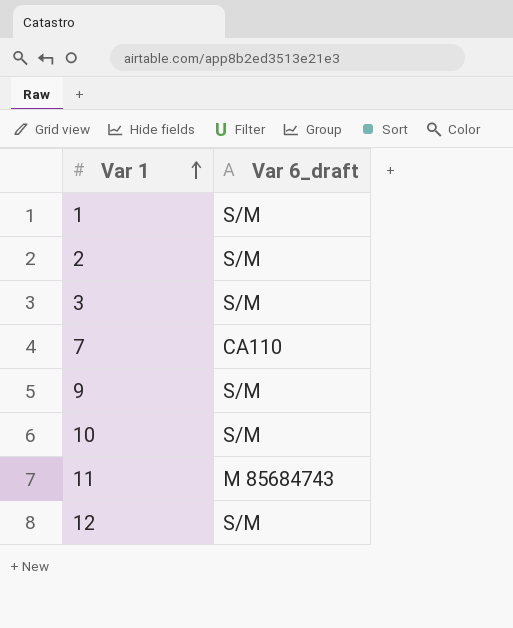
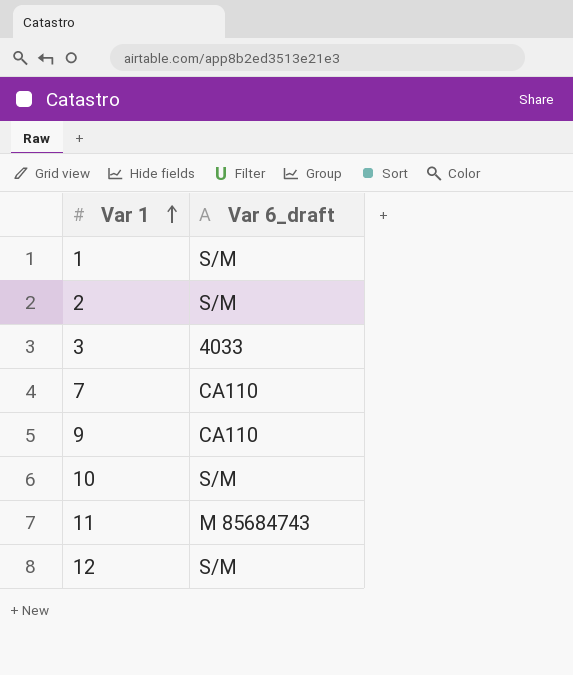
3 | Var 6_draft: S/M -> 4033
9 | Var 6_draft: S/M -> CA110

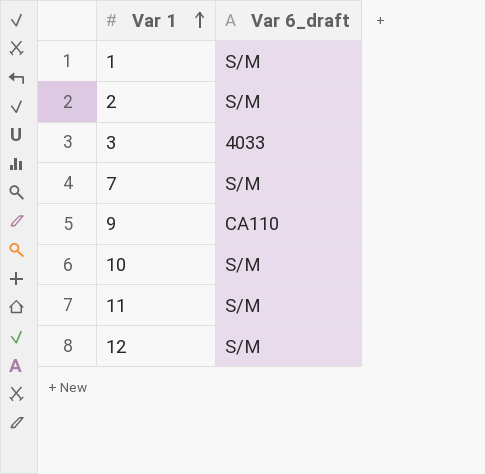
7 | Var 6_draft: CA110 -> S/M
11 | Var 6_draft: M 85684743 -> S/M

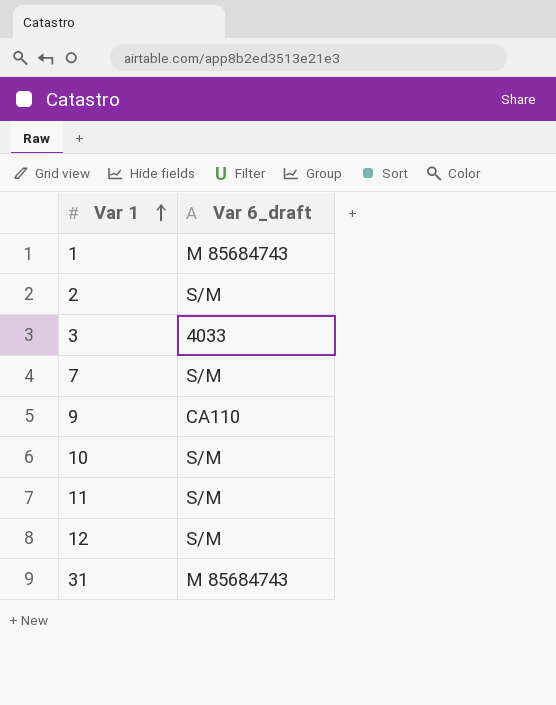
1 | Var 6_draft: S/M -> M 85684743
row 31: none -> M 85684743

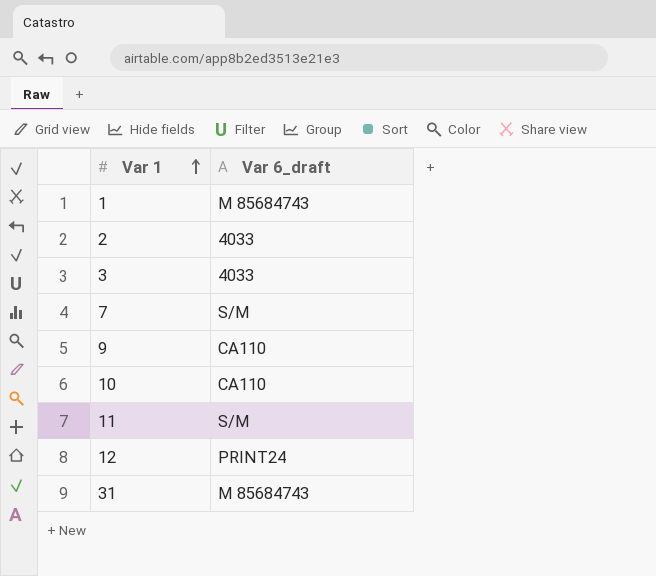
2 | Var 6_draft: S/M -> 4033
10 | Var 6_draft: S/M -> CA110
12 | Var 6_draft: S/M -> PRINT24

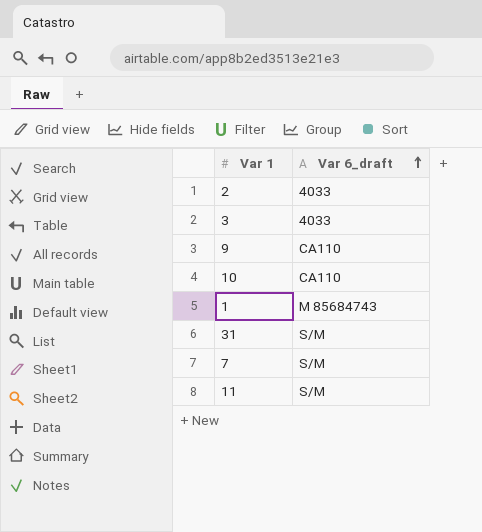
row order: Var 1 ascending -> Var 6_draft ascending
row 12: PRINT24 -> none
31 | Var 6_draft: M 85684743 -> S/M

